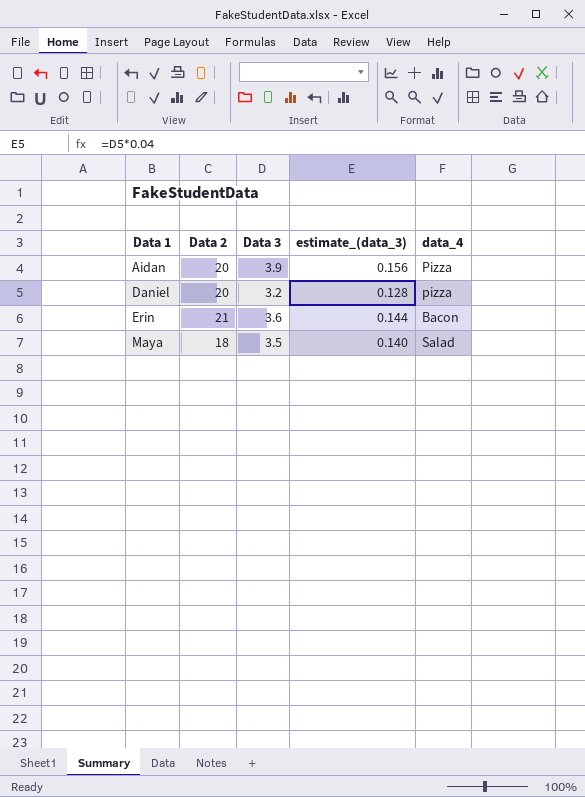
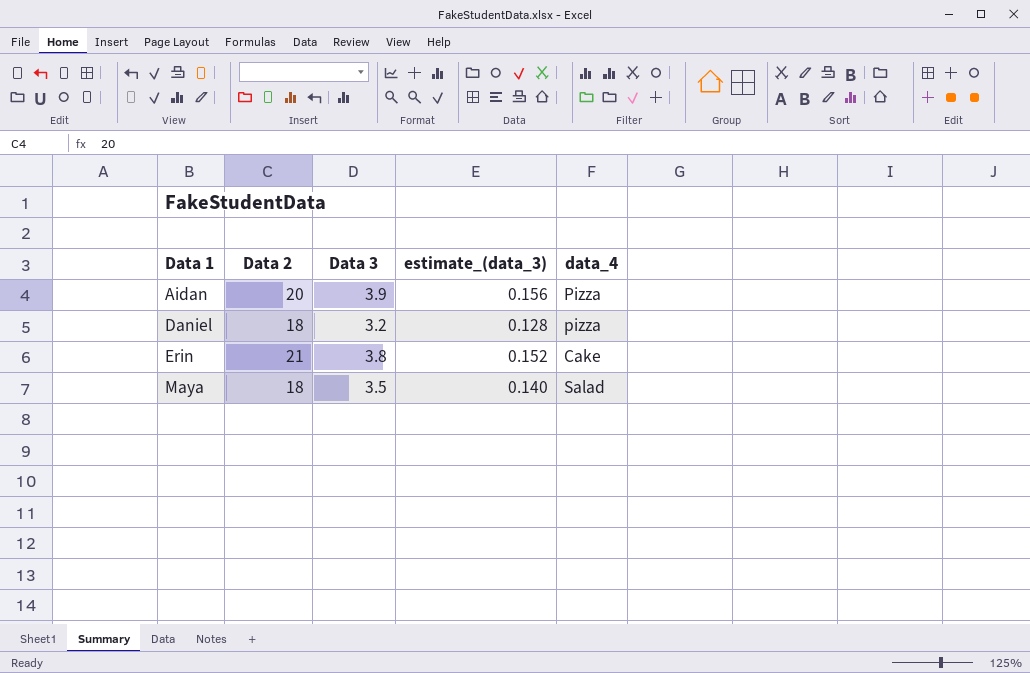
Daniel | Data 2: 20 -> 18
Erin | Data 3: 3.6 -> 3.8
Erin | estimate_(data_3): 0.144 -> 0.152
Erin | data_4: Bacon -> Cake

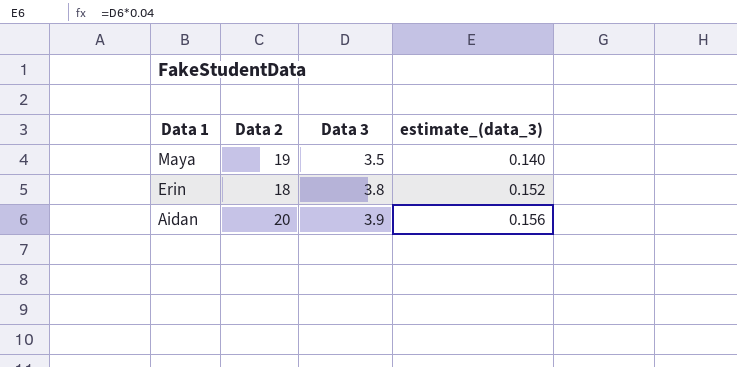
row order: Data 1 ascending -> Data 1 descending
column data_4 | position: 5 -> none
row Daniel: 18 | 3.2 | 0.128 | pizza -> none
Maya | Data 2: 18 -> 19
Erin | Data 2: 21 -> 18

